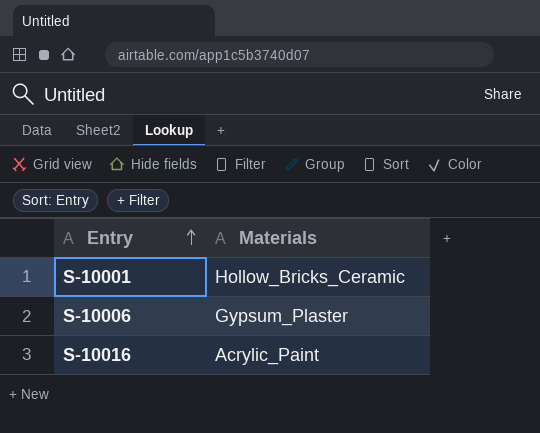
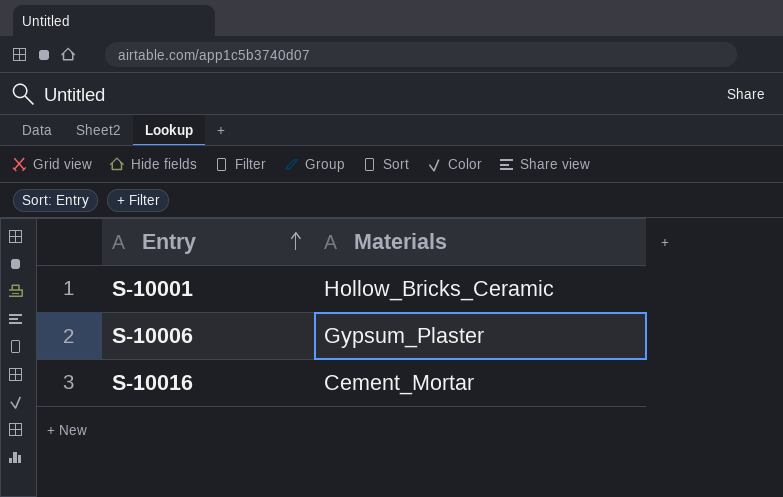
S-10016 | Materials: Acrylic_Paint -> Cement_Mortar

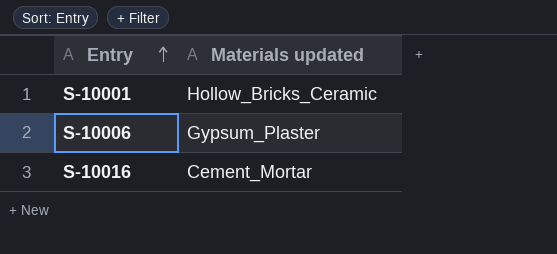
column name: Materials -> Materials updated

